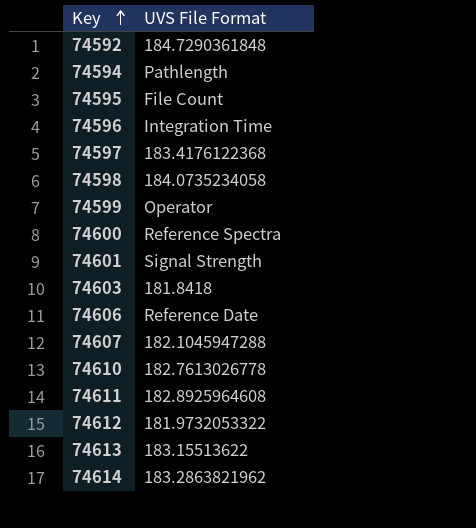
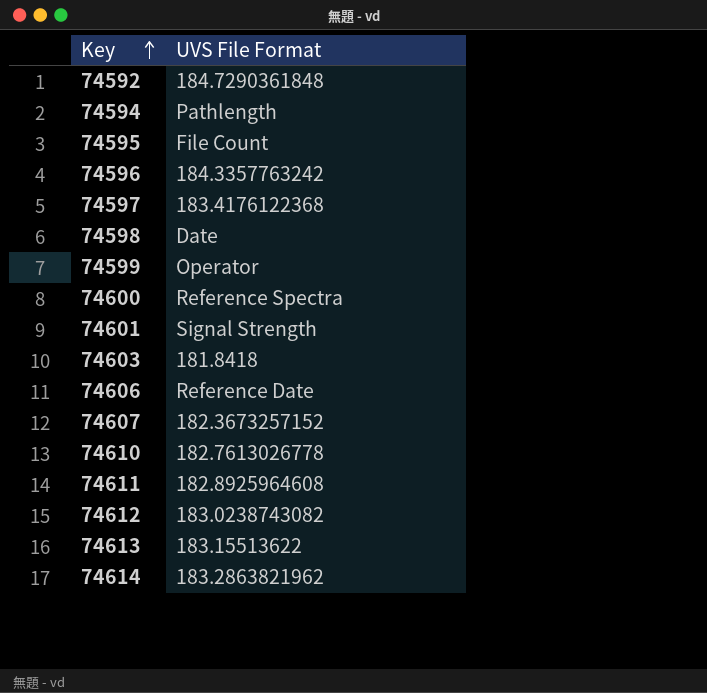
74596 | UVS File Format: Integration Time -> 184.3357763242
74598 | UVS File Format: 184.0735234058 -> Date
74607 | UVS File Format: 182.1045947288 -> 182.3673257152
74612 | UVS File Format: 181.9732053322 -> 183.0238743082

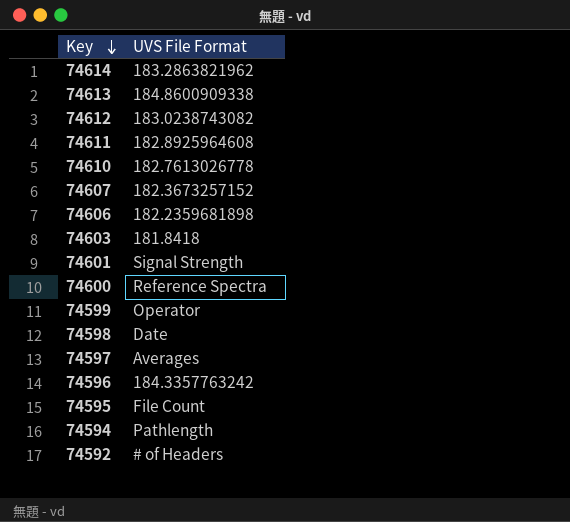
row order: Key ascending -> Key descending
74613 | UVS File Format: 183.15513622 -> 184.8600909338
74606 | UVS File Format: Reference Date -> 182.2359681898
74597 | UVS File Format: 183.4176122368 -> Averages
74592 | UVS File Format: 184.7290361848 -> # of Headers

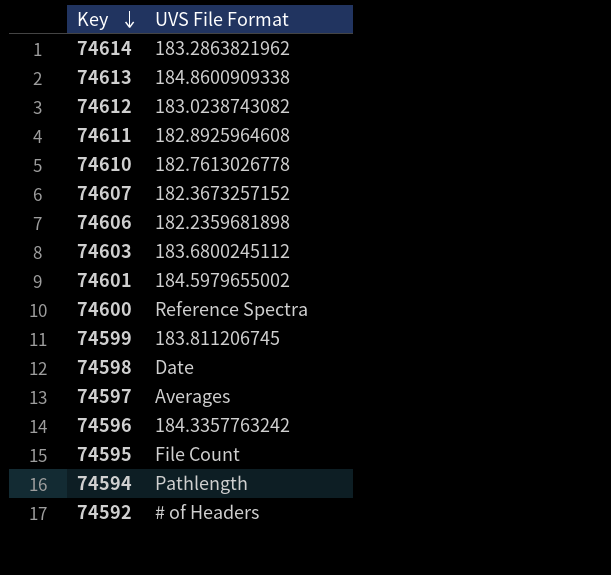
74603 | UVS File Format: 181.8418 -> 183.6800245112
74601 | UVS File Format: Signal Strength -> 184.5979655002
74599 | UVS File Format: Operator -> 183.811206745

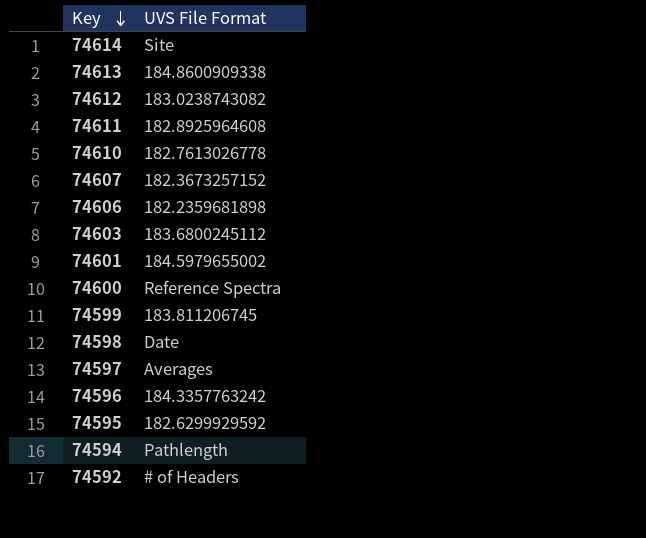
74614 | UVS File Format: 183.2863821962 -> Site
74595 | UVS File Format: File Count -> 182.6299929592

